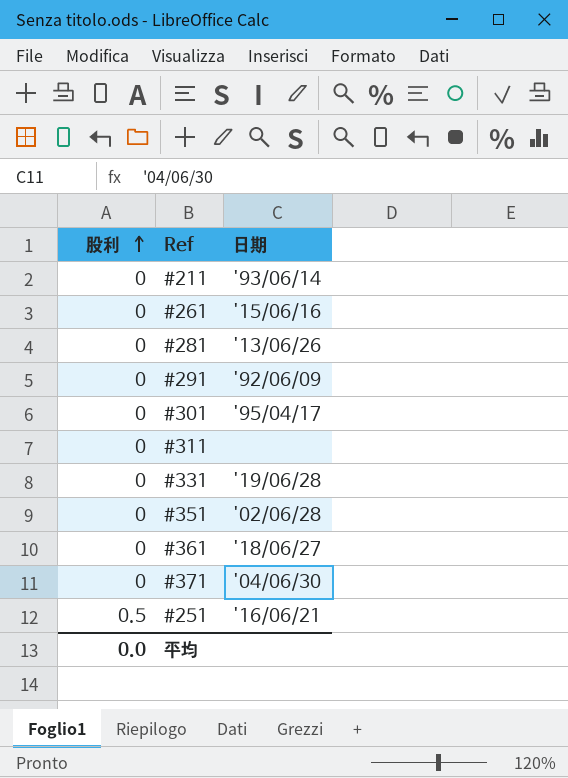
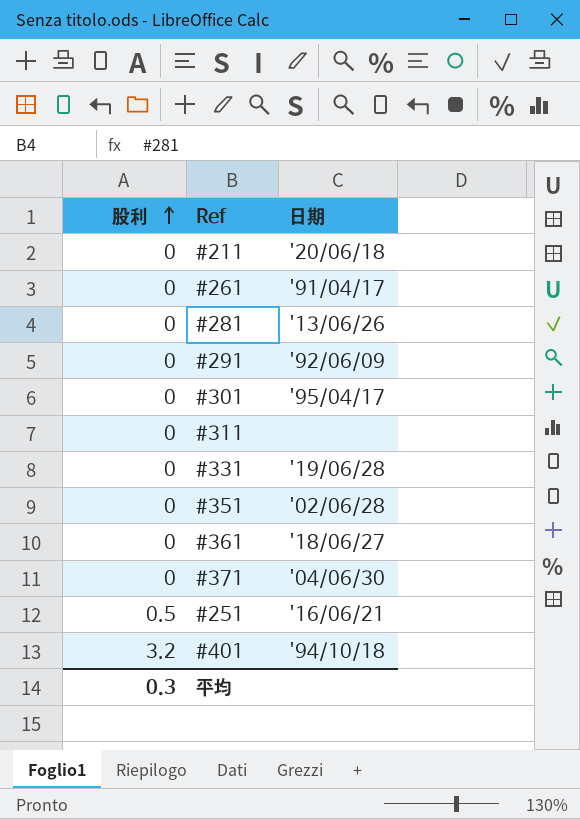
#211 | 日期: '93/06/14 -> '20/06/18
#261 | 日期: '15/06/16 -> '91/04/17
row #401: none -> 3.2 | '94/10/18
平均 | 股利: 0.0 -> 0.3

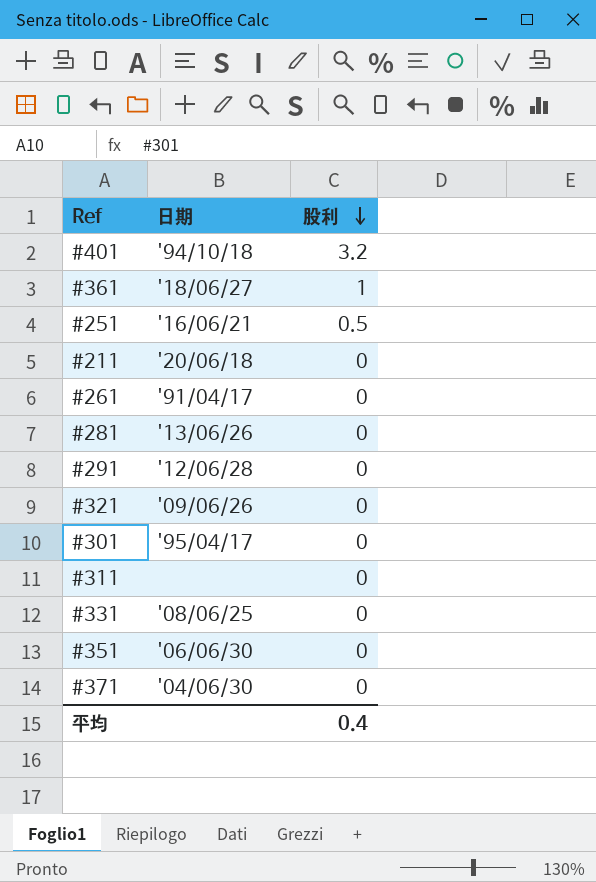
row order: 股利 ascending -> 股利 descending
column 股利 | position: 1 -> 3
#361 | 股利: 0 -> 1
#291 | 日期: '92/06/09 -> '12/06/28
row #321: none -> '09/06/26 | 0
#331 | 日期: '19/06/28 -> '08/06/25
#351 | 日期: '02/06/28 -> '06/06/30
平均 | 股利: 0.3 -> 0.4

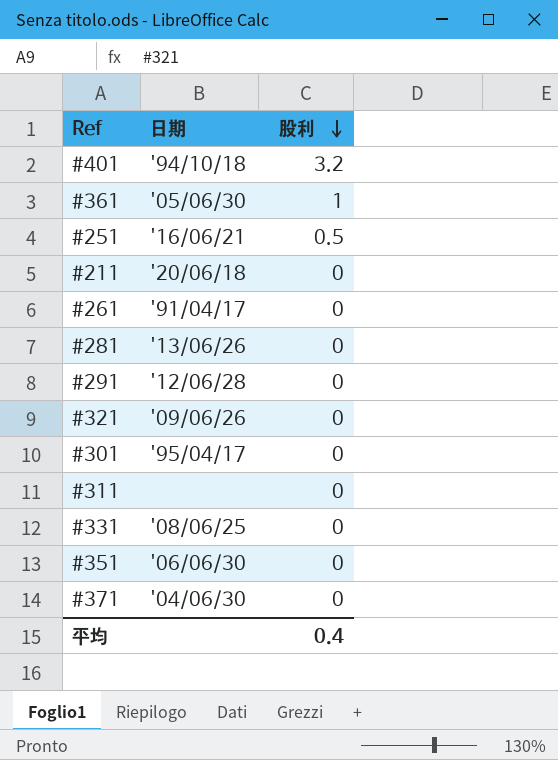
#361 | 日期: '18/06/27 -> '05/06/30

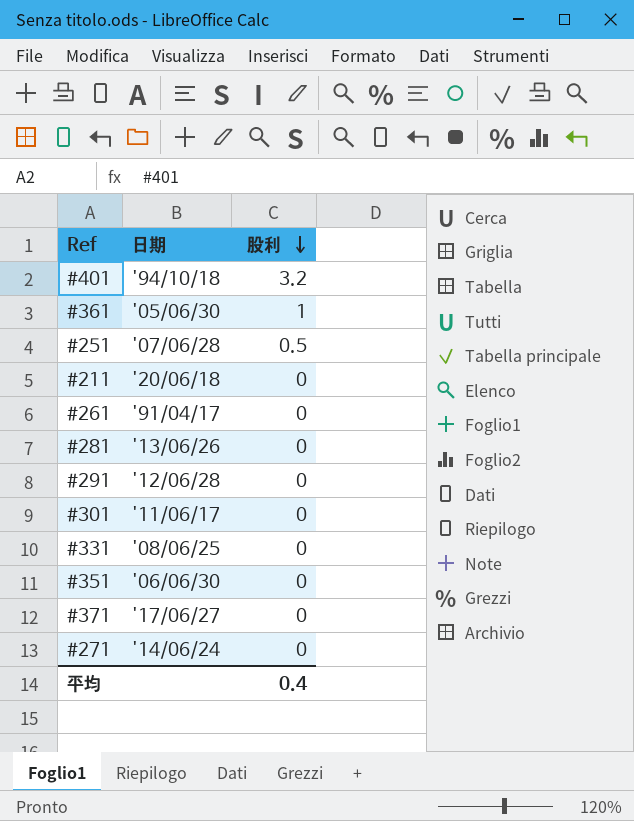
row #321: '09/06/26 | 0 -> none
row #311: none | 0 -> none
#251 | 日期: '16/06/21 -> '07/06/28
#301 | 日期: '95/04/17 -> '11/06/17
#371 | 日期: '04/06/30 -> '17/06/27
row #271: none -> '14/06/24 | 0

